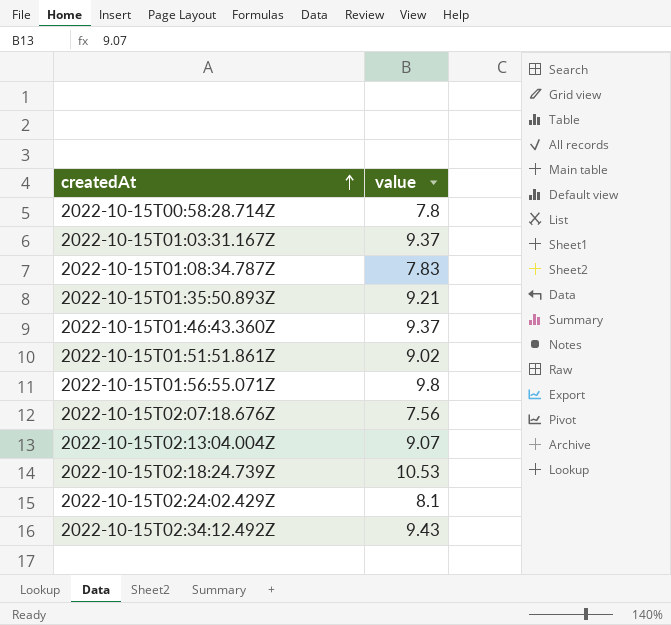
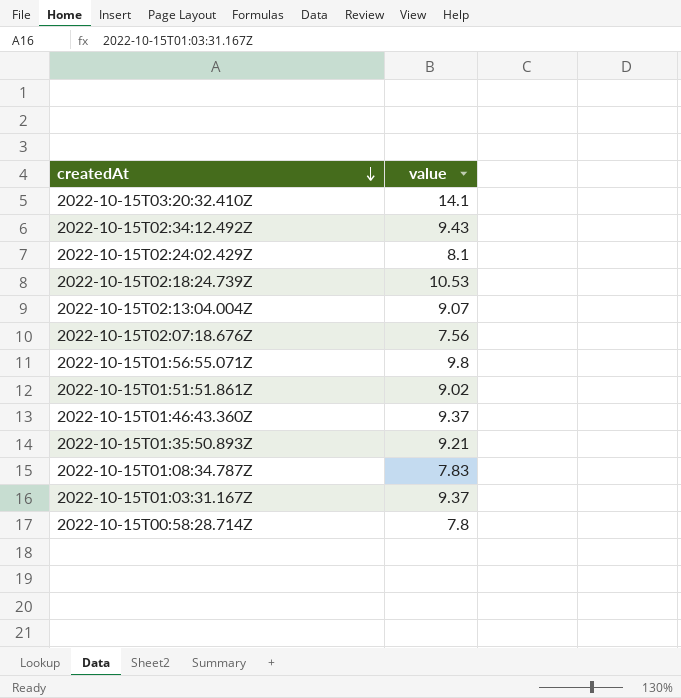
row order: createdAt ascending -> createdAt descending
row 2022-10-15T03:20:32.410Z: none -> 14.1

